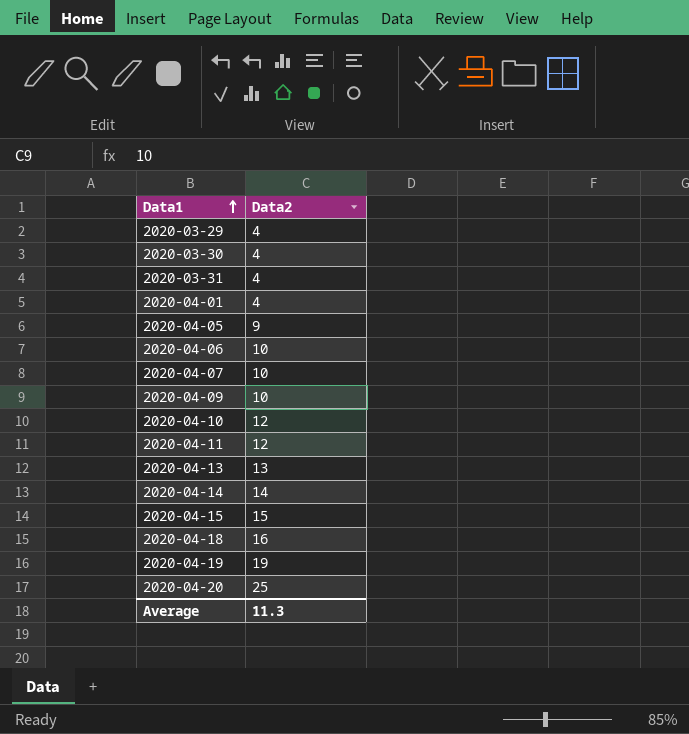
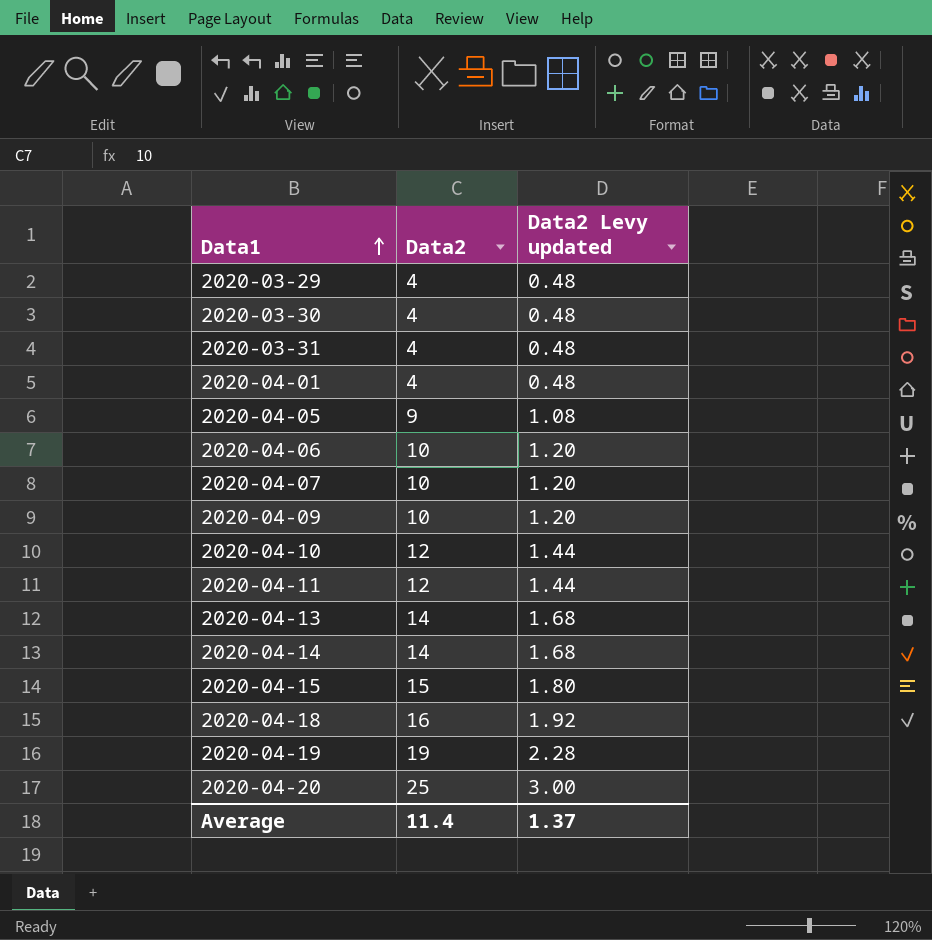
column Data2 Levy updated | formula: none -> [Data2] * 0.12
2020-04-13 | Data2: 13 -> 14
Average | Data2: 11.3 -> 11.4

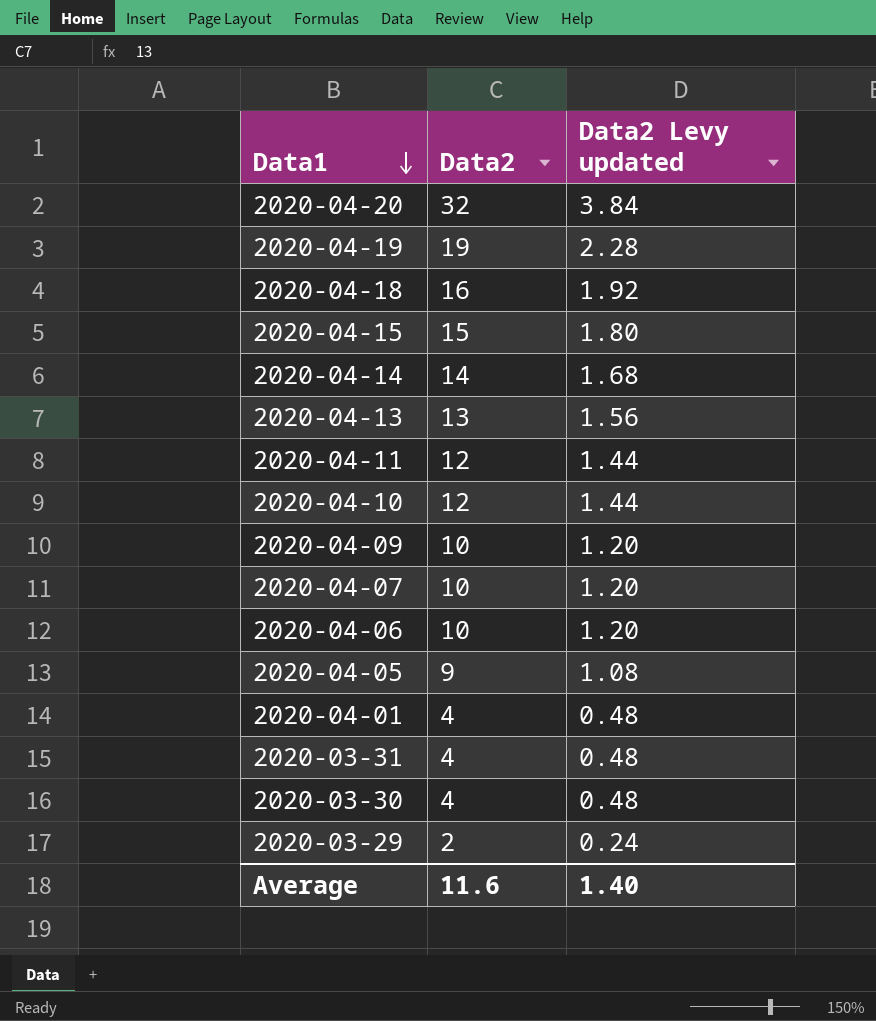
row order: Data1 ascending -> Data1 descending
2020-04-20 | Data2: 25 -> 32
2020-04-20 | Data2 Levy updated: 3.00 -> 3.84
2020-04-13 | Data2: 14 -> 13
2020-04-13 | Data2 Levy updated: 1.68 -> 1.56
2020-03-29 | Data2: 4 -> 2
2020-03-29 | Data2 Levy updated: 0.48 -> 0.24
Average | Data2: 11.4 -> 11.6
Average | Data2 Levy updated: 1.37 -> 1.40

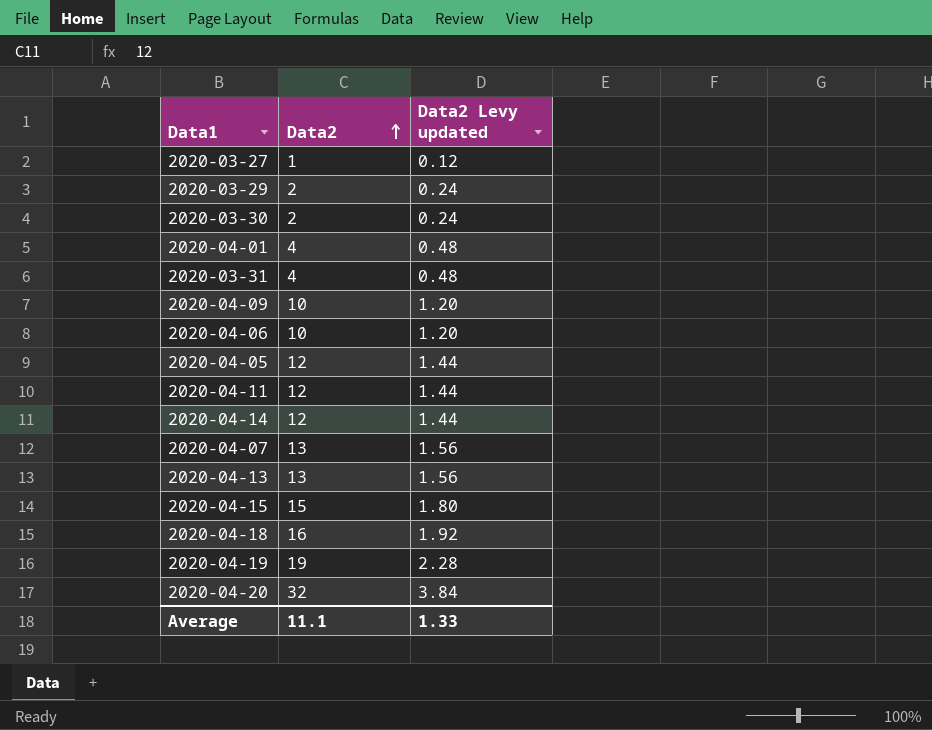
row order: Data1 descending -> Data2 ascending
row 2020-04-10: 12 | 1.44 -> none
row 2020-03-27: none -> 1 | 0.12
2020-03-30 | Data2: 4 -> 2
2020-03-30 | Data2 Levy updated: 0.48 -> 0.24
2020-04-05 | Data2: 9 -> 12
2020-04-05 | Data2 Levy updated: 1.08 -> 1.44
2020-04-14 | Data2: 14 -> 12
2020-04-14 | Data2 Levy updated: 1.68 -> 1.44
2020-04-07 | Data2: 10 -> 13
2020-04-07 | Data2 Levy updated: 1.20 -> 1.56
Average | Data2: 11.6 -> 11.1
Average | Data2 Levy updated: 1.40 -> 1.33

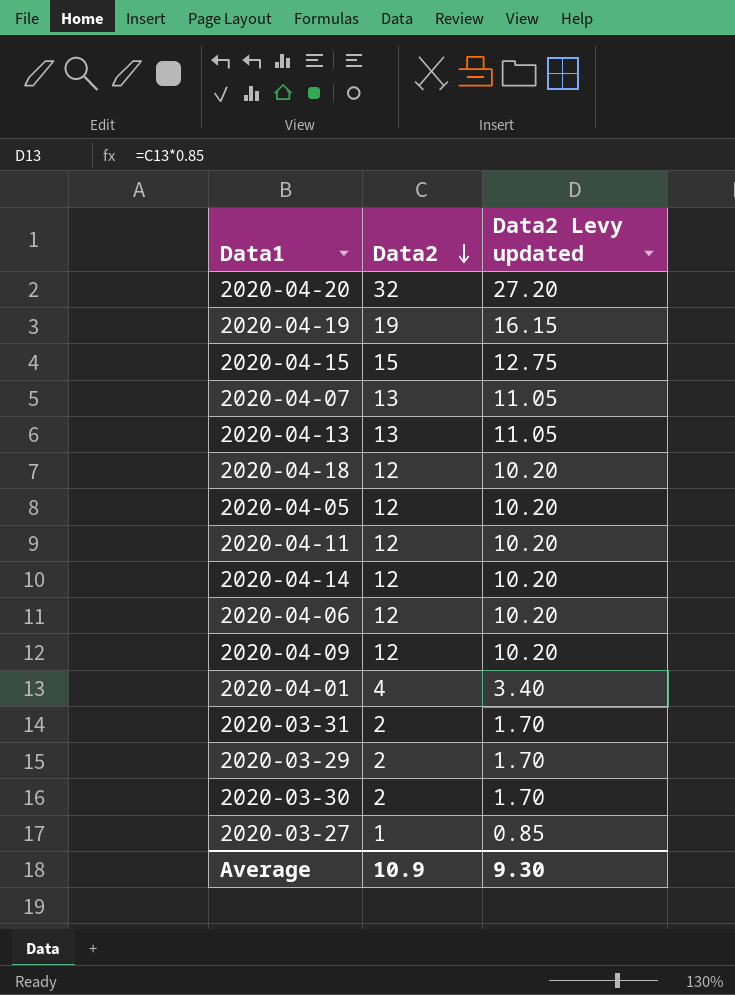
row order: Data2 ascending -> Data2 descending
column Data2 Levy updated | formula: [Data2] * 0.12 -> [Data2] * 0.85
2020-04-18 | Data2: 16 -> 12
2020-04-06 | Data2: 10 -> 12
2020-04-09 | Data2: 10 -> 12
2020-03-31 | Data2: 4 -> 2
Average | Data2: 11.1 -> 10.9
Average | Data2 Levy updated: 1.33 -> 9.30

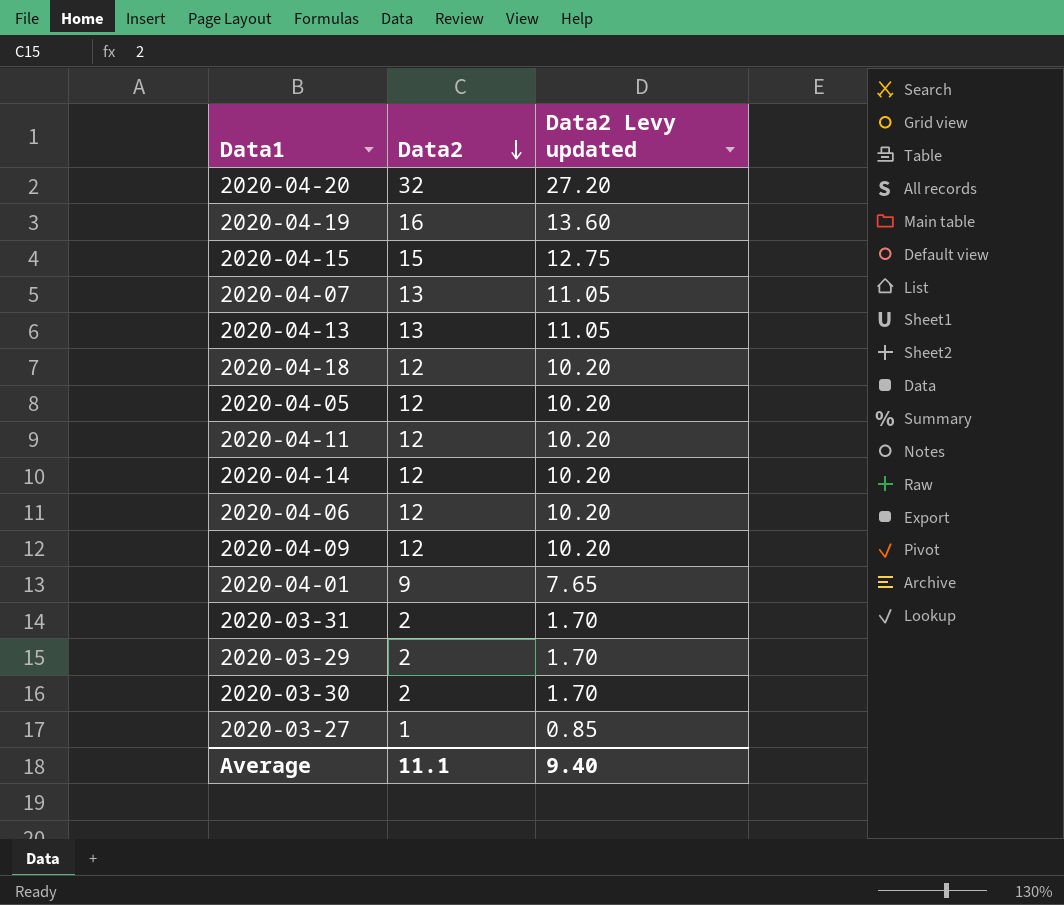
2020-04-19 | Data2: 19 -> 16
2020-04-19 | Data2 Levy updated: 16.15 -> 13.60
2020-04-01 | Data2: 4 -> 9
2020-04-01 | Data2 Levy updated: 3.40 -> 7.65
Average | Data2: 10.9 -> 11.1
Average | Data2 Levy updated: 9.30 -> 9.40

